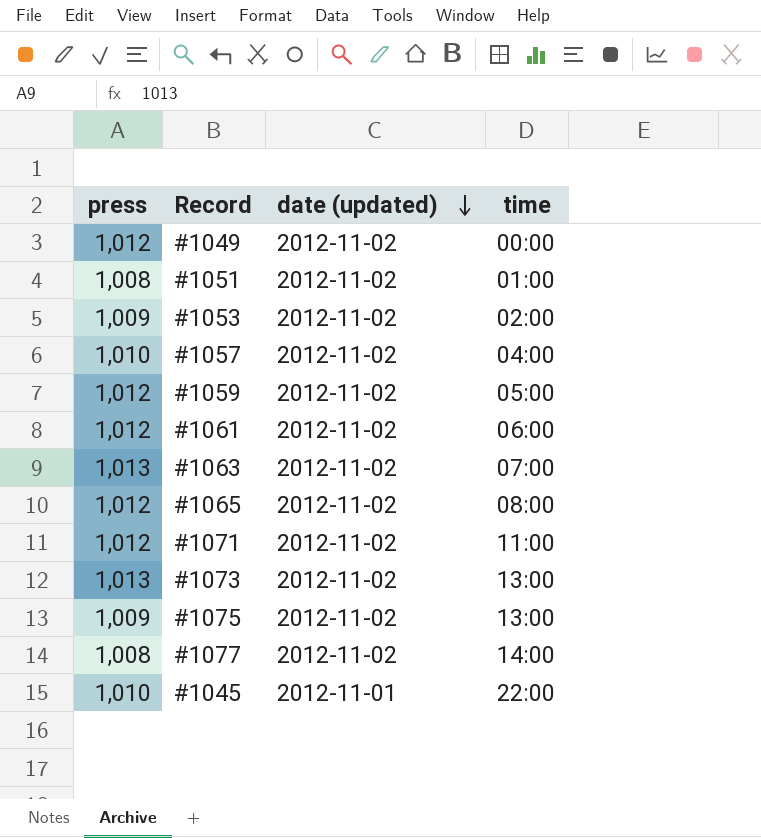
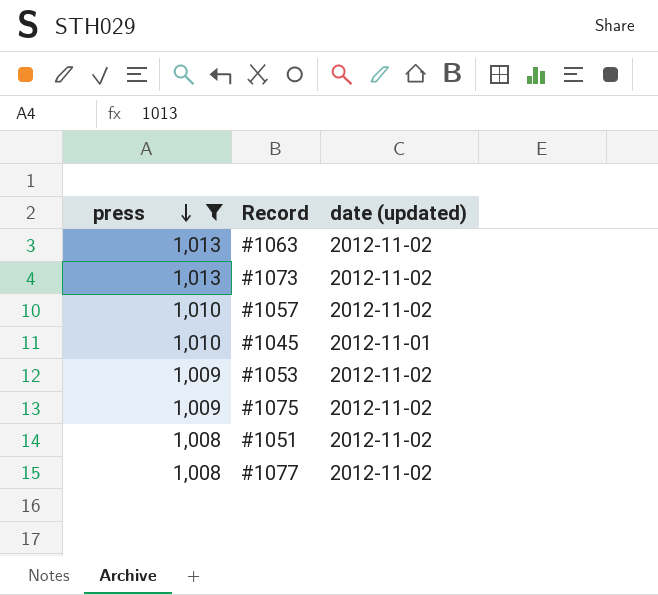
filter: none -> press != 1,012
row order: date (updated) descending -> press descending
column time | position: 4 -> none

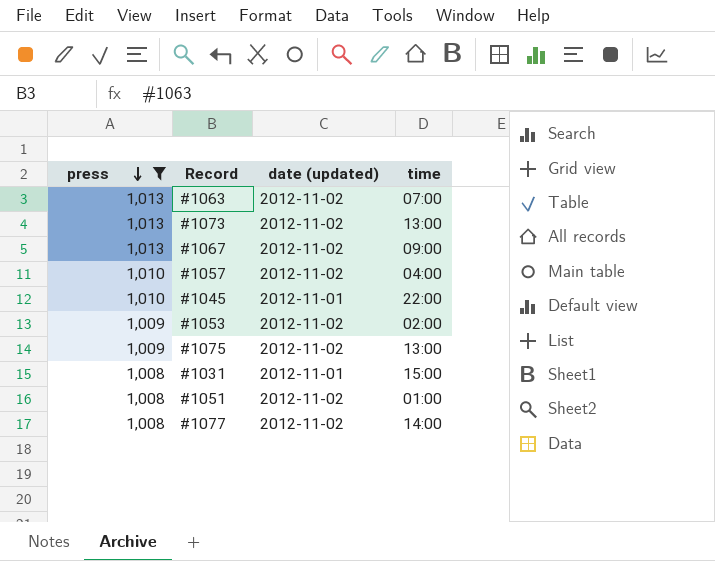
column time | position: none -> 4
row #1067: none -> 1,013 | 2012-11-02 | 09:00
row #1031: none -> 1,008 | 2012-11-01 | 15:00

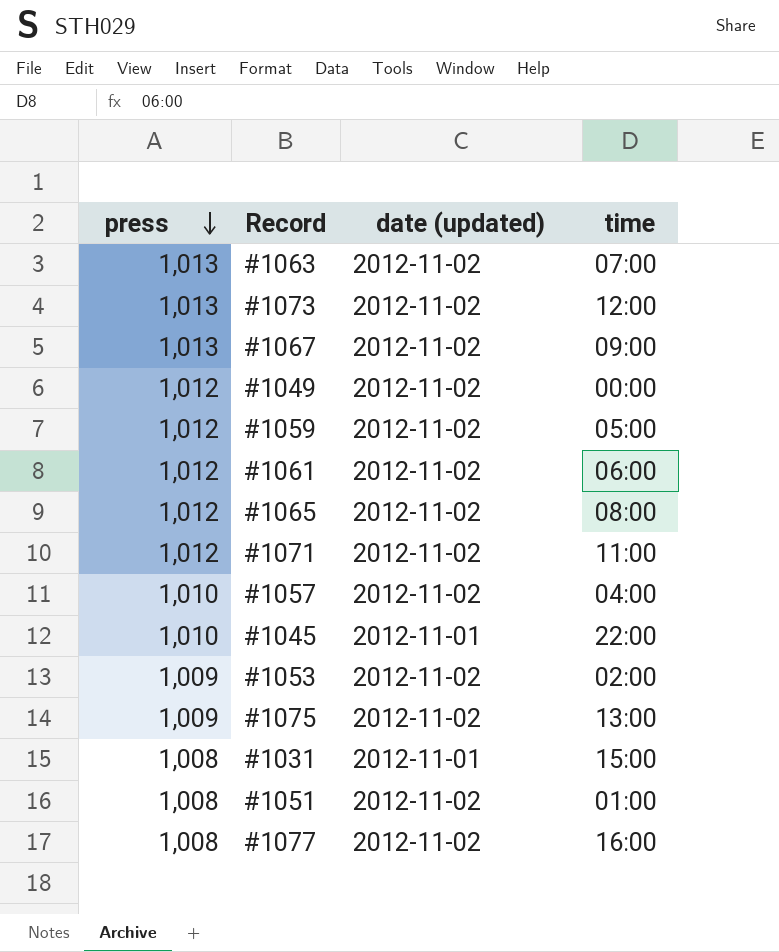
filter: press != 1,012 -> none
#1073 | time: 13:00 -> 12:00
#1077 | time: 14:00 -> 16:00

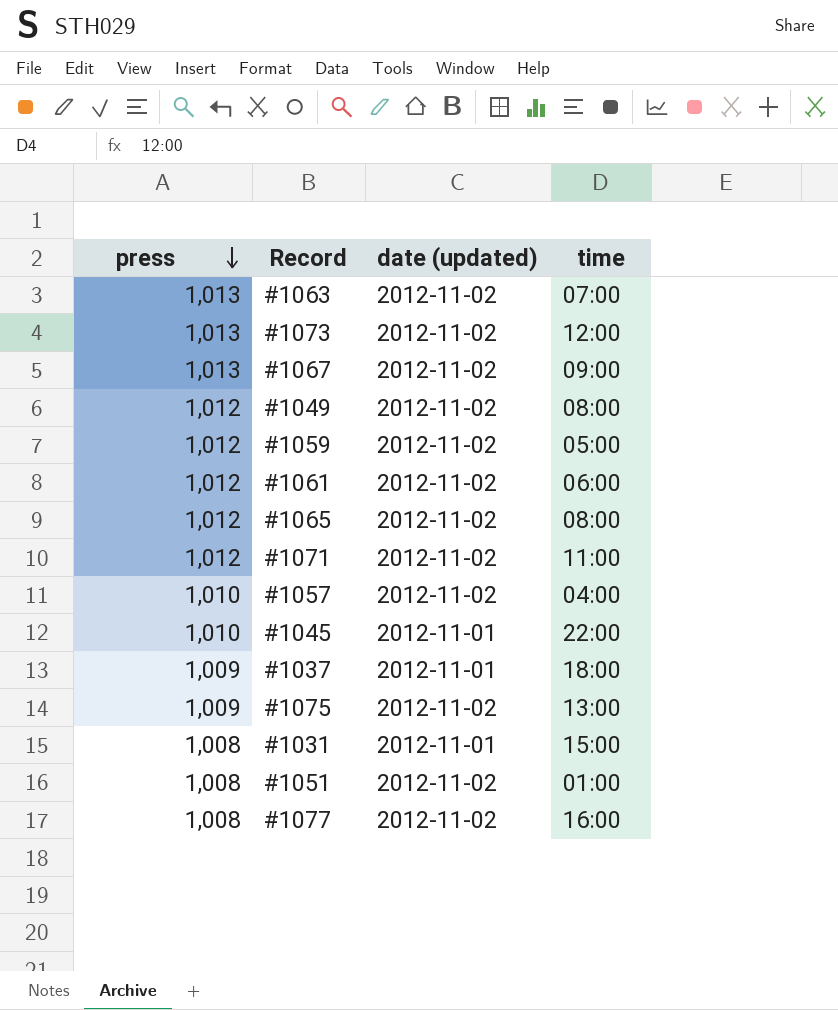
row #1053: 1,009 | 2012-11-02 | 02:00 -> none
#1049 | time: 00:00 -> 08:00
row #1037: none -> 1,009 | 2012-11-01 | 18:00

